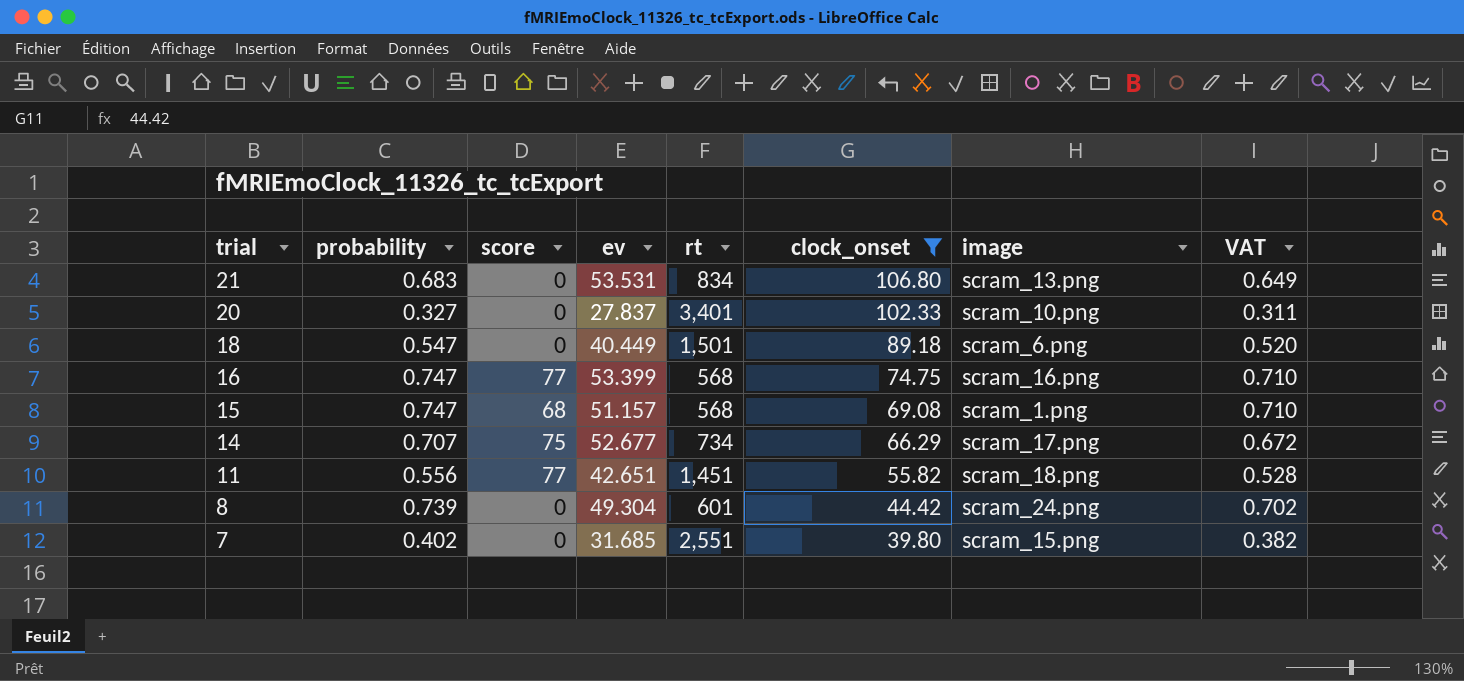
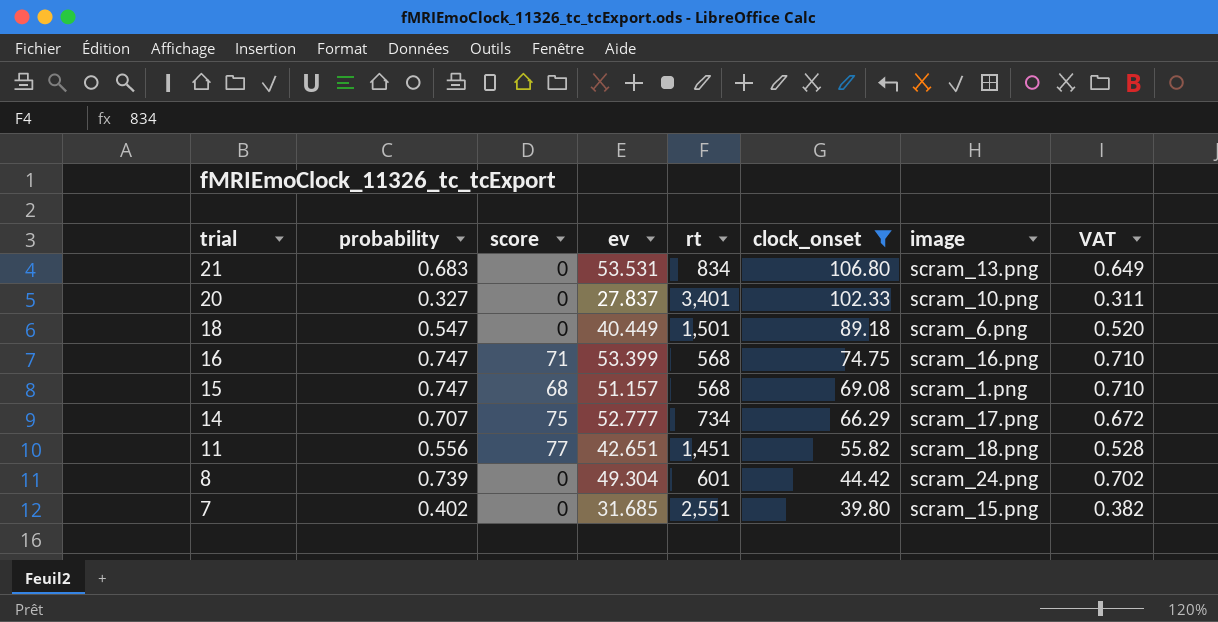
16 | score: 77 -> 71
14 | ev: 52.677 -> 52.777

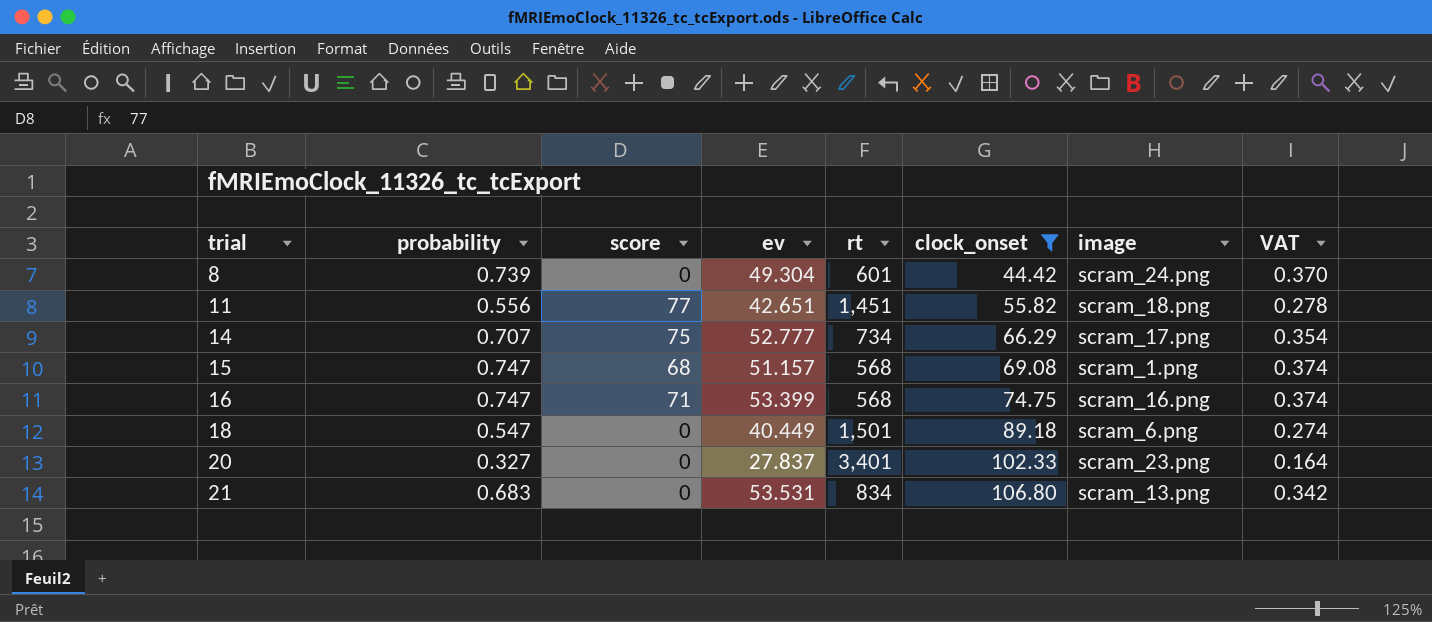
row order: trial descending -> trial ascending
column VAT | formula: [probability] * 0.95 -> [probability] * 0.5
row 7: 0.402 | 0 | 31.685 | 2,551 | 39.80 | scram_15.png | 0.382 -> none
20 | image: scram_10.png -> scram_23.png

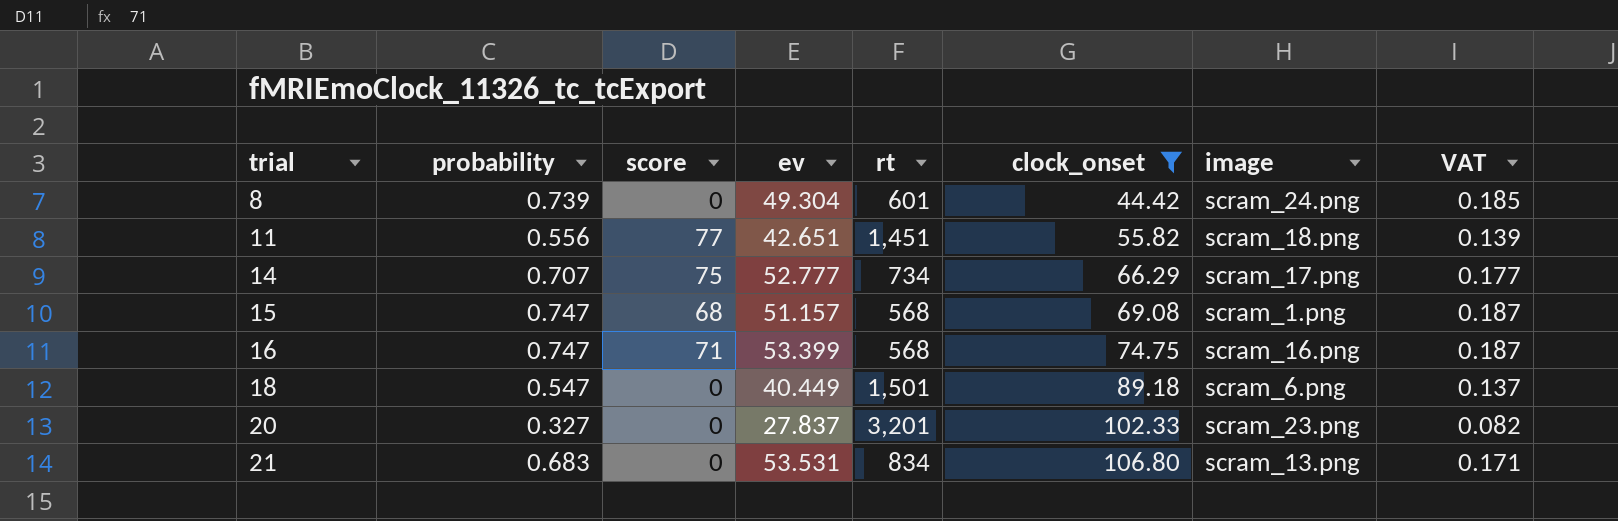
column VAT | formula: [probability] * 0.5 -> [probability] * 0.25
20 | rt: 3,401 -> 3,201

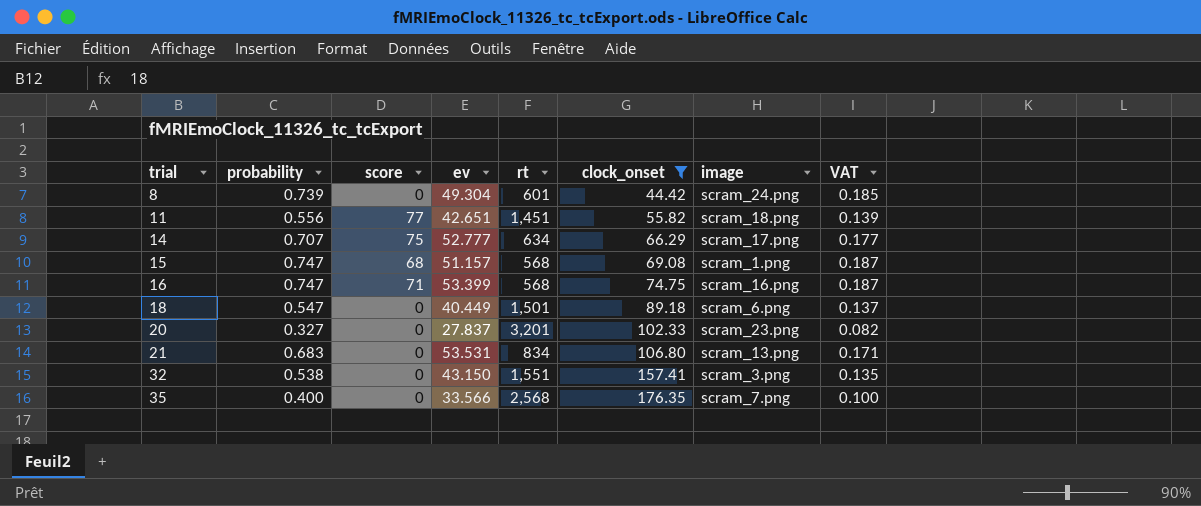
14 | rt: 734 -> 634
row 32: none -> 0.538 | 0 | 43.150 | 1,551 | 157.41 | scram_3.png | 0.135
row 35: none -> 0.400 | 0 | 33.566 | 2,568 | 176.35 | scram_7.png | 0.100

